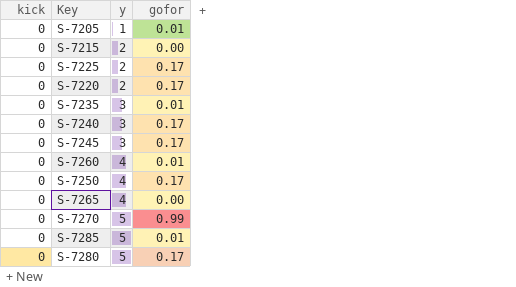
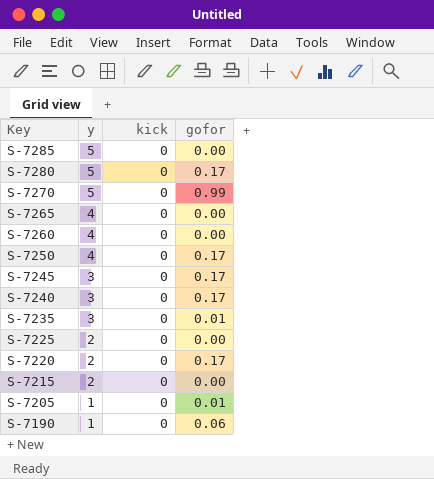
row order: y ascending -> Key descending
column kick | position: 1 -> 3
S-7285 | gofor: 0.01 -> 0.00
S-7260 | gofor: 0.01 -> 0.00
S-7225 | gofor: 0.17 -> 0.00
row S-7190: none -> 1 | 0 | 0.06

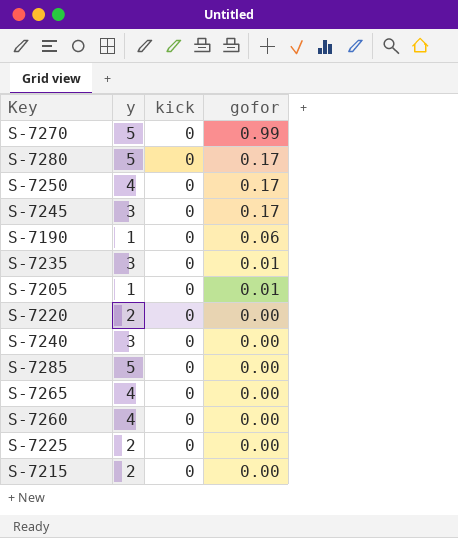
row order: Key descending -> gofor descending
S-7220 | gofor: 0.17 -> 0.00
S-7240 | gofor: 0.17 -> 0.00

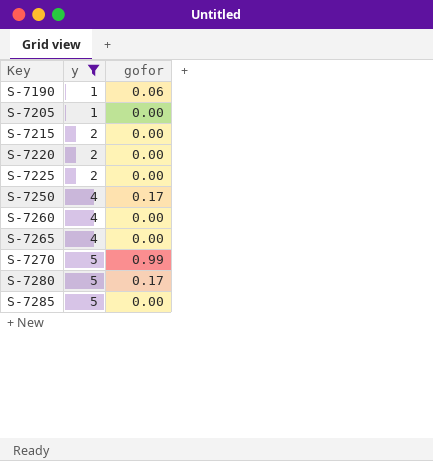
filter: none -> y != 3
row order: gofor descending -> Key ascending
column kick | position: 3 -> none
S-7205 | gofor: 0.01 -> 0.00

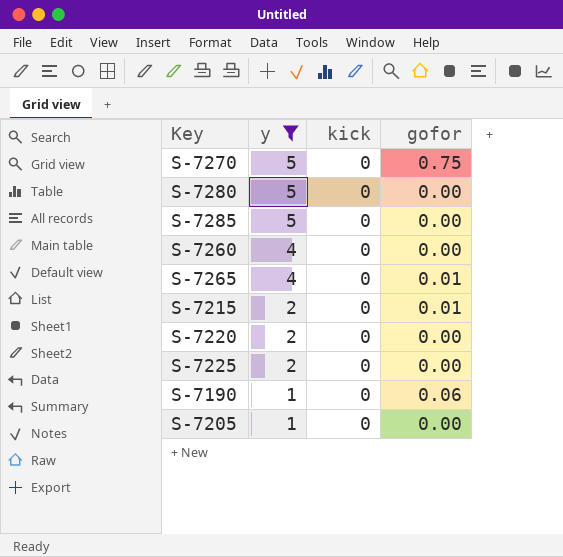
row order: Key ascending -> y descending
column kick | position: none -> 3
row S-7250: 4 | 0.17 -> none
S-7270 | gofor: 0.99 -> 0.75
S-7280 | gofor: 0.17 -> 0.00
S-7265 | gofor: 0.00 -> 0.01
S-7215 | gofor: 0.00 -> 0.01

